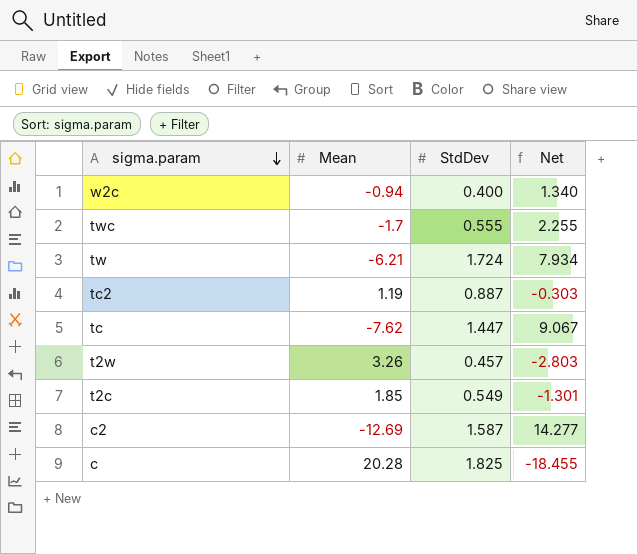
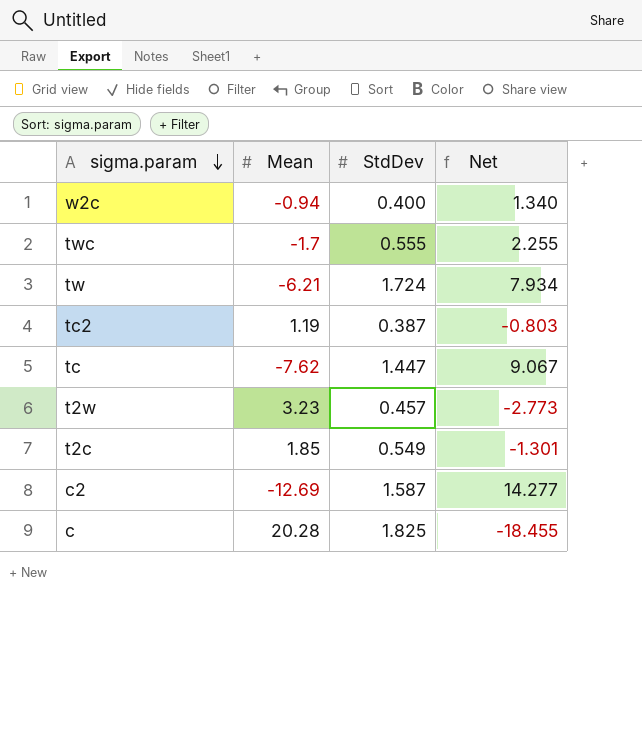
tc2 | StdDev: 0.887 -> 0.387
tc2 | Net: -0.303 -> -0.803
t2w | Mean: 3.26 -> 3.23
t2w | Net: -2.803 -> -2.773

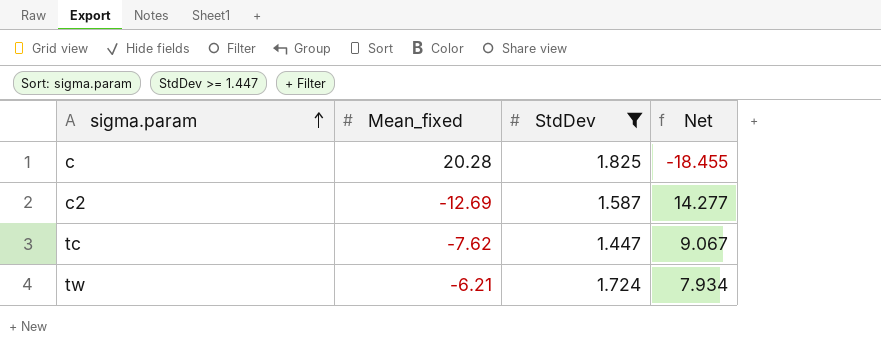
filter: none -> StdDev >= 1.447
row order: sigma.param descending -> sigma.param ascending
column name: Mean -> Mean_fixed

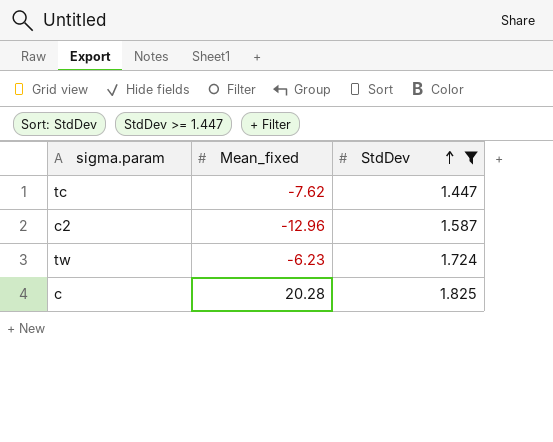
row order: sigma.param ascending -> StdDev ascending
column Net | formula: [StdDev] - [Mean_fixed] -> none
c2 | Mean_fixed: -12.69 -> -12.96
tw | Mean_fixed: -6.21 -> -6.23

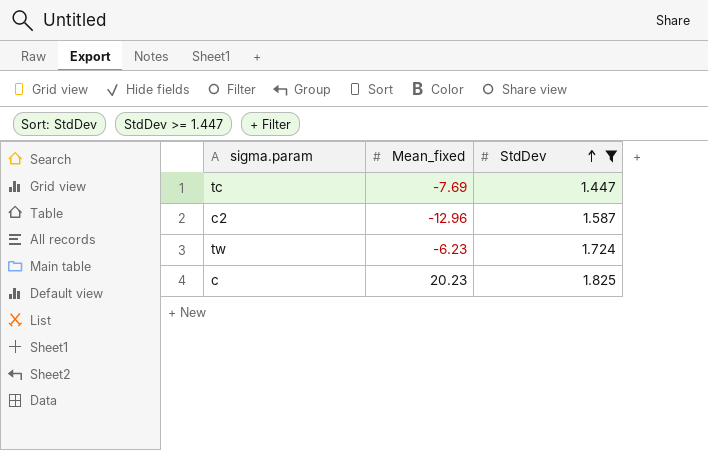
tc | Mean_fixed: -7.62 -> -7.69
c | Mean_fixed: 20.28 -> 20.23

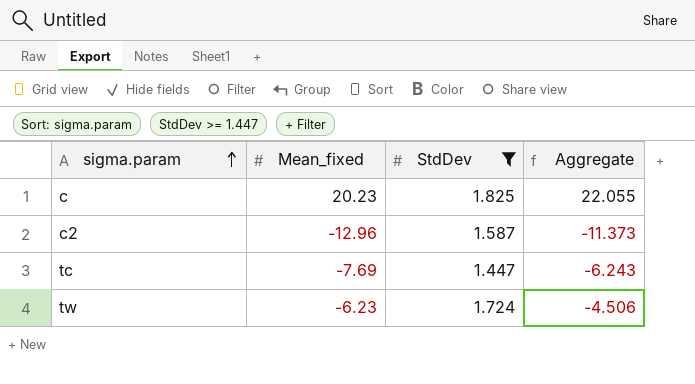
row order: StdDev ascending -> sigma.param ascending
column Aggregate | formula: none -> [Mean_fixed] + [StdDev]

